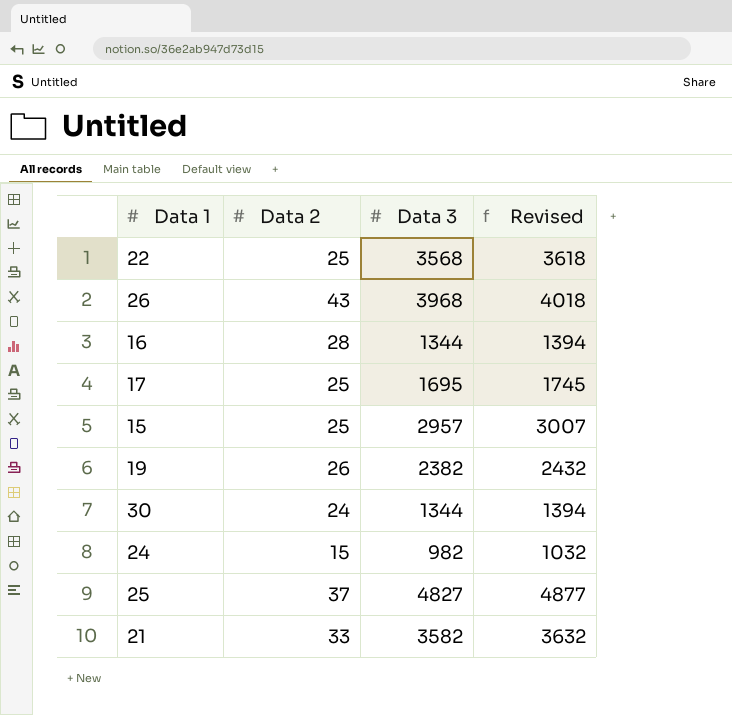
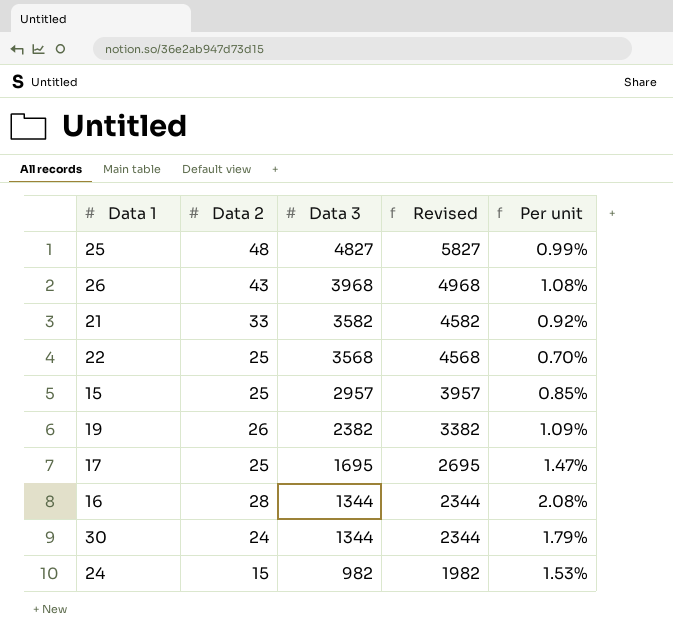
row order: none -> Data 3 descending
column Revised | formula: [Data 3] + 50 -> [Data 3] + 1000
column Per unit | formula: none -> [Data 2] / [Data 3]
25 | Data 2: 37 -> 48

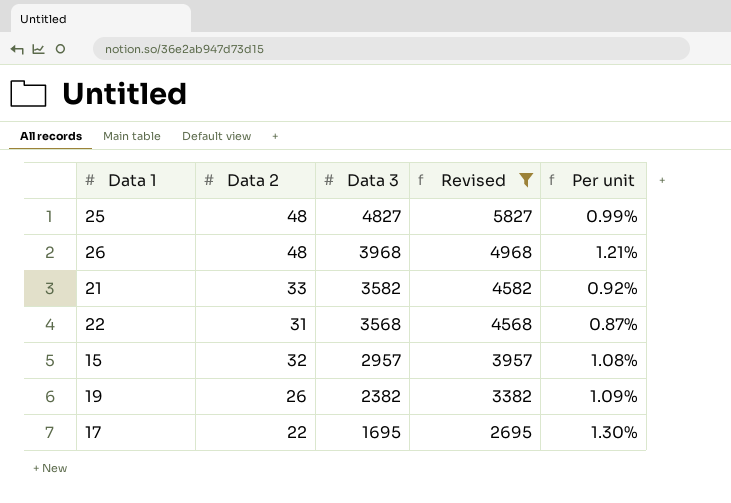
filter: none -> Revised >= 2695
26 | Data 2: 43 -> 48
26 | Per unit: 1.08% -> 1.21%
22 | Data 2: 25 -> 31
22 | Per unit: 0.70% -> 0.87%
15 | Data 2: 25 -> 32
15 | Per unit: 0.85% -> 1.08%
17 | Data 2: 25 -> 22
17 | Per unit: 1.47% -> 1.30%

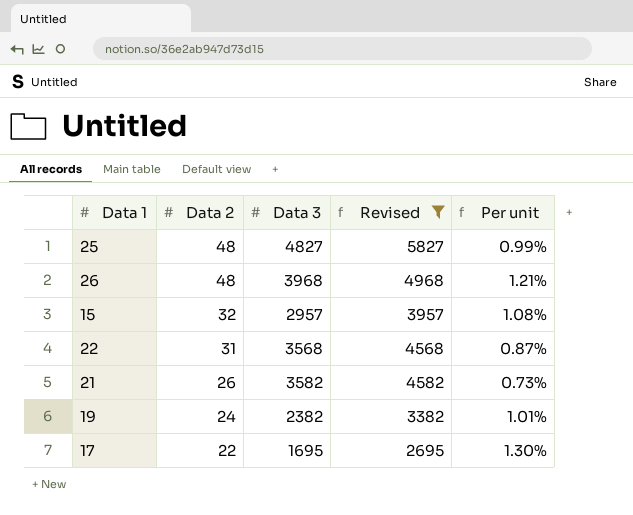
row order: Data 3 descending -> Data 2 descending
21 | Data 2: 33 -> 26
21 | Per unit: 0.92% -> 0.73%
19 | Data 2: 26 -> 24
19 | Per unit: 1.09% -> 1.01%

